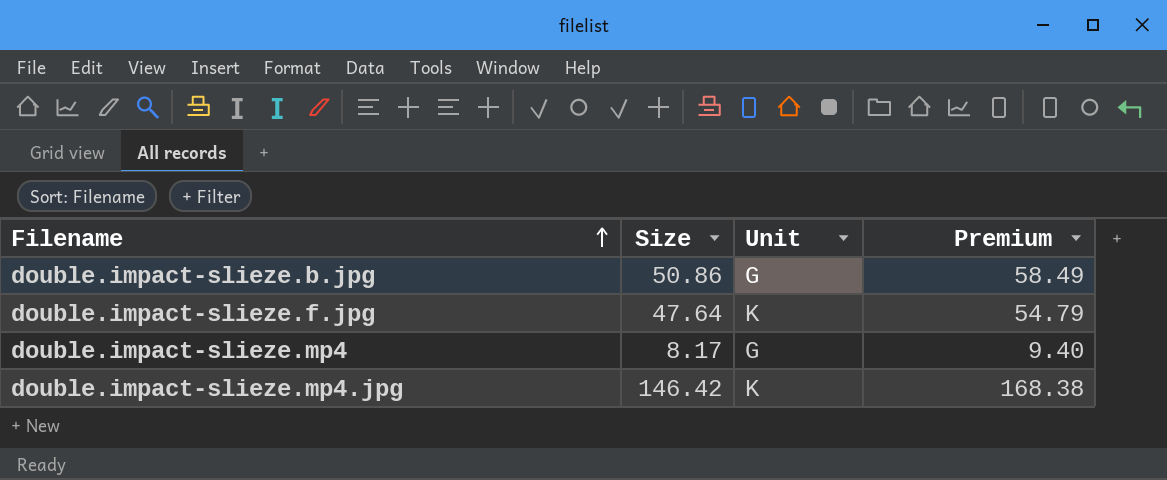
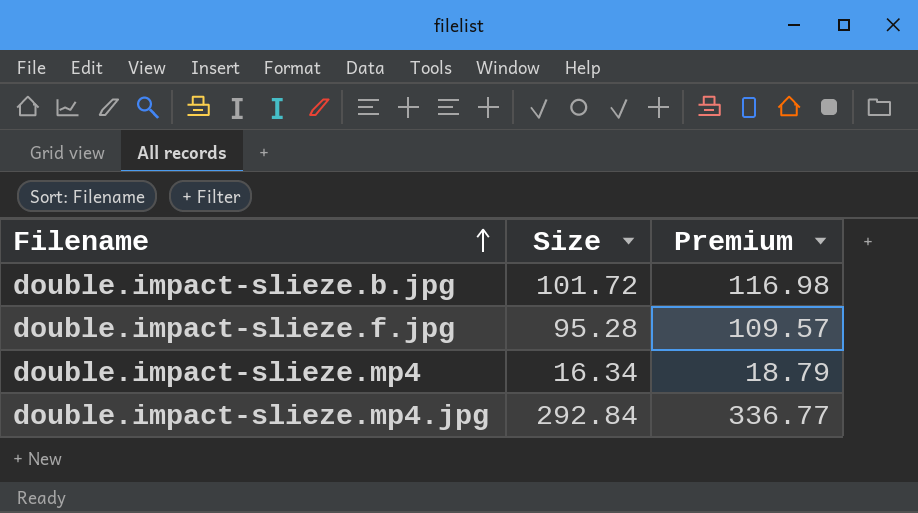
column Unit | position: 3 -> none
double.impact-slieze.b.jpg | Size: 50.86 -> 101.72
double.impact-slieze.b.jpg | Premium: 58.49 -> 116.98
double.impact-slieze.f.jpg | Size: 47.64 -> 95.28
double.impact-slieze.f.jpg | Premium: 54.79 -> 109.57
double.impact-slieze.mp4 | Size: 8.17 -> 16.34
double.impact-slieze.mp4 | Premium: 9.40 -> 18.79
double.impact-slieze.mp4.jpg | Size: 146.42 -> 292.84
double.impact-slieze.mp4.jpg | Premium: 168.38 -> 336.77

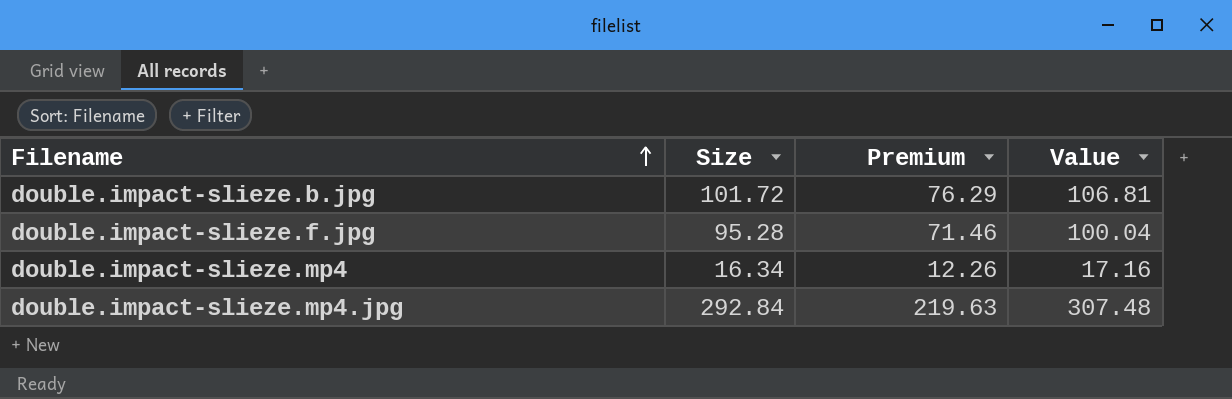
column Premium | formula: [Size] * 1.15 -> [Size] * 0.75
column Value | formula: none -> [Size] * 1.05

